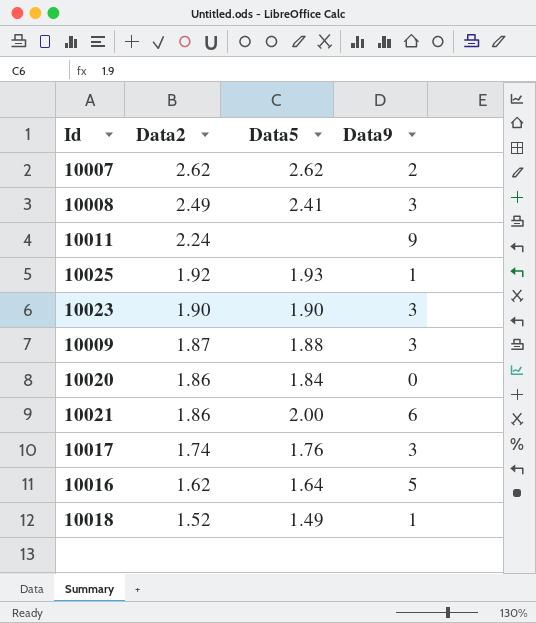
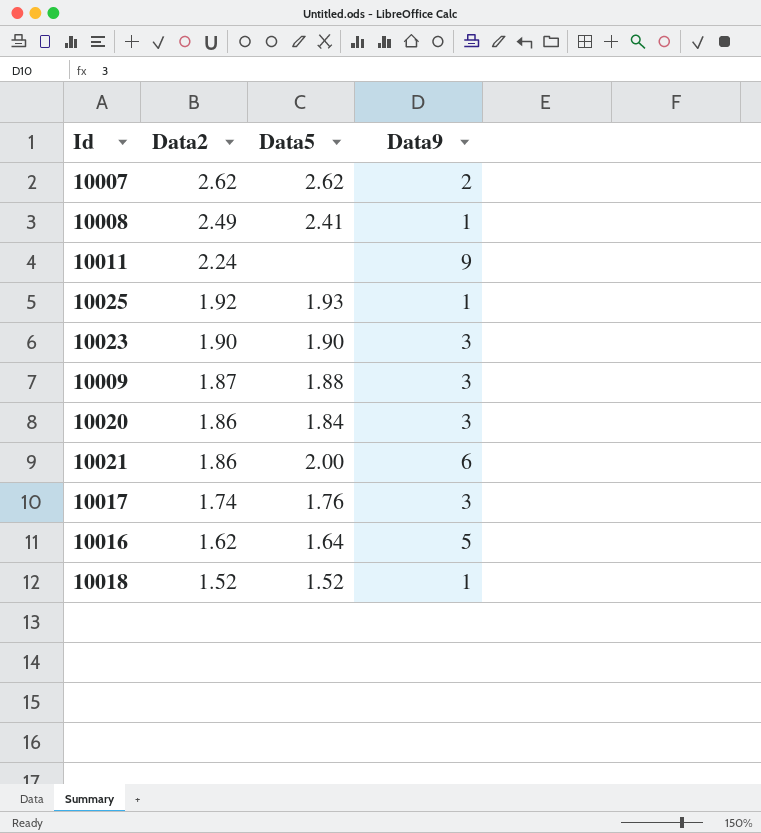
10008 | Data9: 3 -> 1
10020 | Data9: 0 -> 3
10018 | Data5: 1.49 -> 1.52

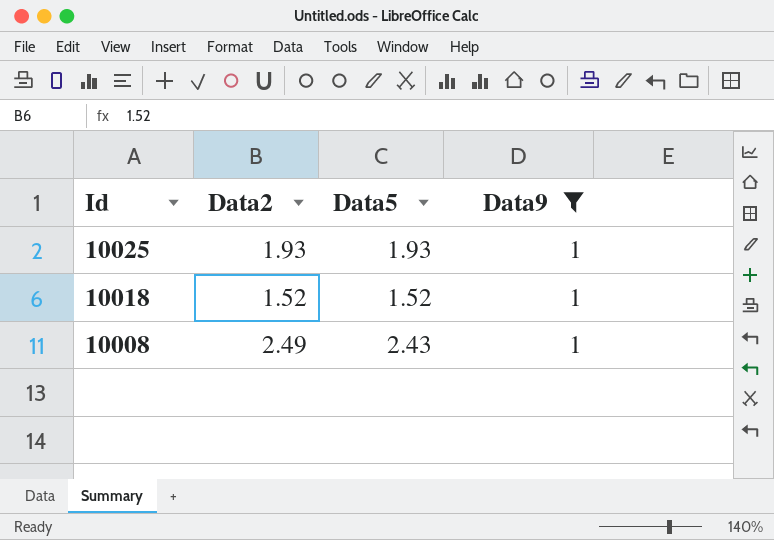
filter: none -> Data9 = 1
row order: Data2 descending -> Id descending
10025 | Data2: 1.92 -> 1.93
10008 | Data5: 2.41 -> 2.43

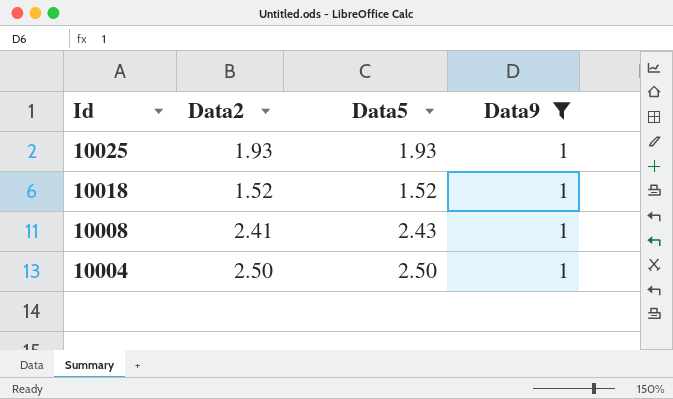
10008 | Data2: 2.49 -> 2.41
row 10004: none -> 2.50 | 2.50 | 1

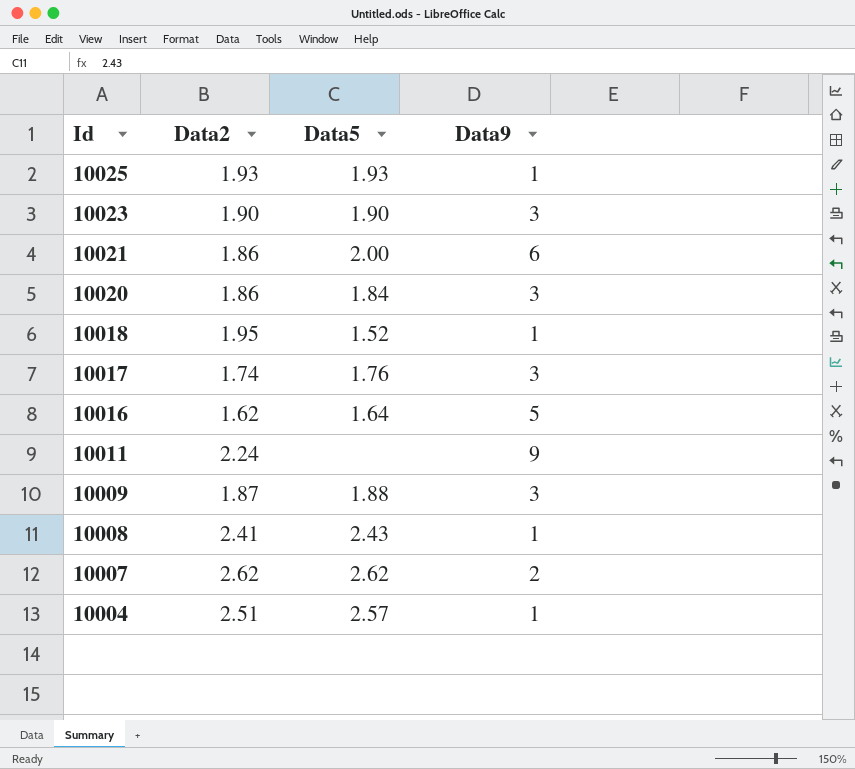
filter: Data9 = 1 -> none
10018 | Data2: 1.52 -> 1.95
10004 | Data2: 2.50 -> 2.51
10004 | Data5: 2.50 -> 2.57

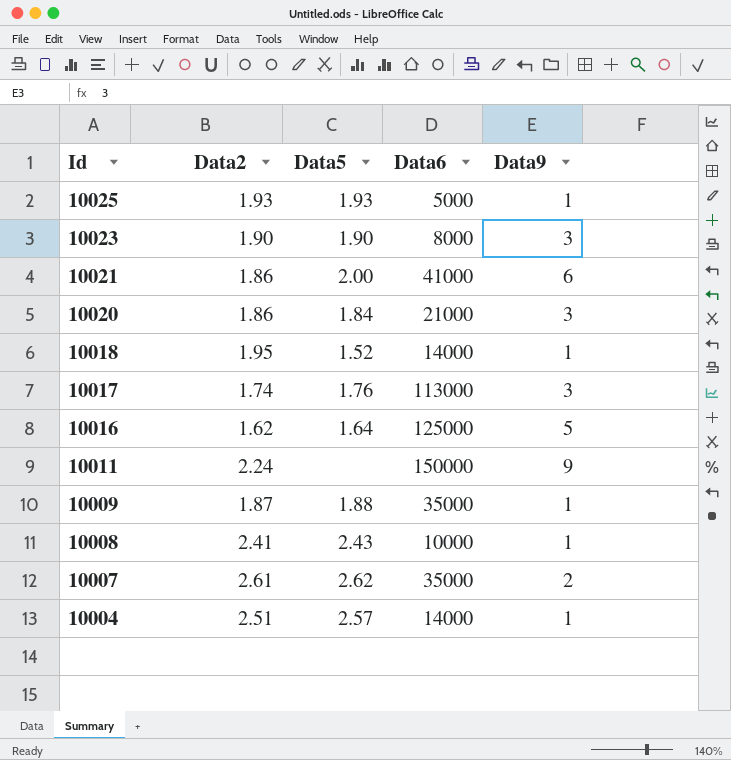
column Data6 | position: none -> 4
10009 | Data9: 3 -> 1
10007 | Data2: 2.62 -> 2.61

